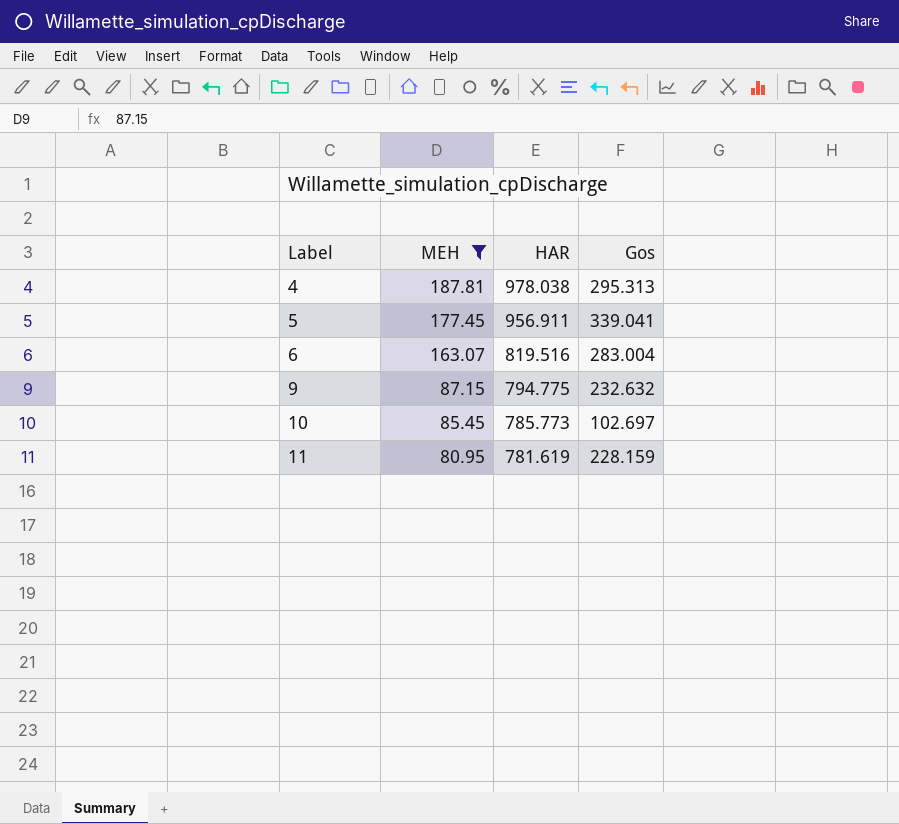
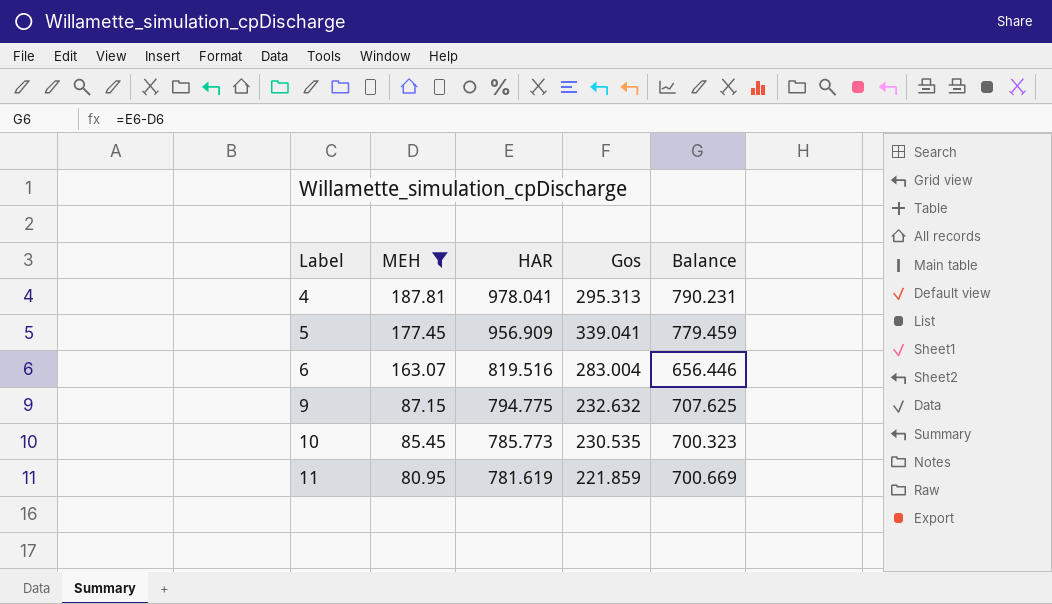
column Balance | formula: none -> [HAR] - [MEH]
4 | HAR: 978.038 -> 978.041
5 | HAR: 956.911 -> 956.909
10 | Gos: 102.697 -> 230.535
11 | Gos: 228.159 -> 221.859

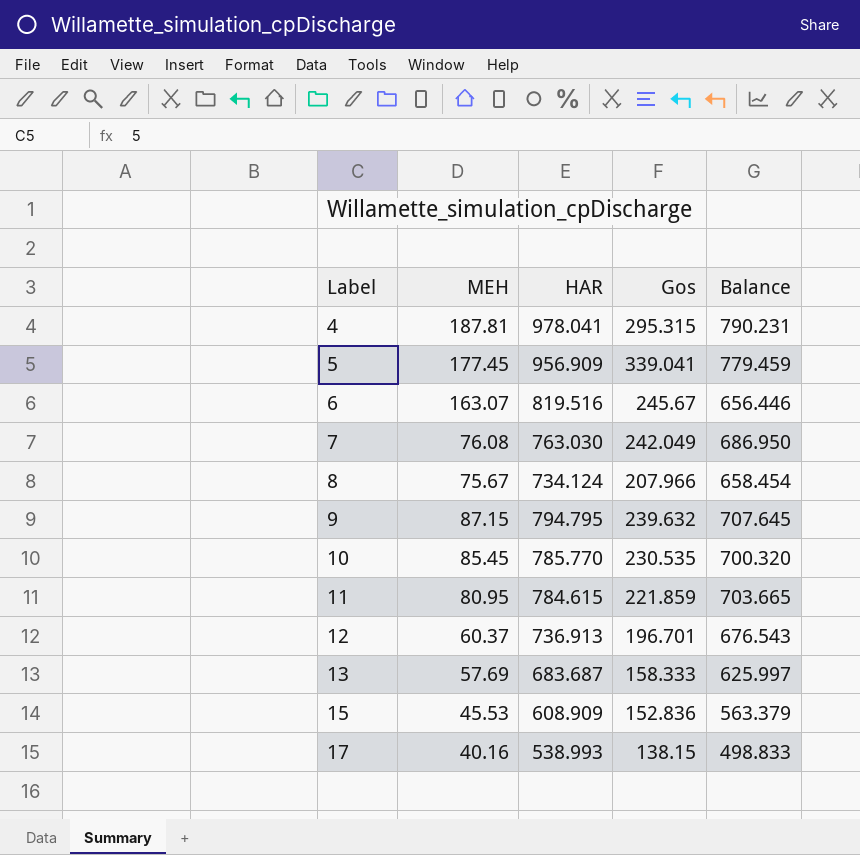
filter: MEH >= 80.95 -> none
4 | Gos: 295.313 -> 295.315
6 | Gos: 283.004 -> 245.67
9 | HAR: 794.775 -> 794.795
9 | Gos: 232.632 -> 239.632
9 | Balance: 707.625 -> 707.645
10 | HAR: 785.773 -> 785.770
10 | Balance: 700.323 -> 700.320
11 | HAR: 781.619 -> 784.615
11 | Balance: 700.669 -> 703.665

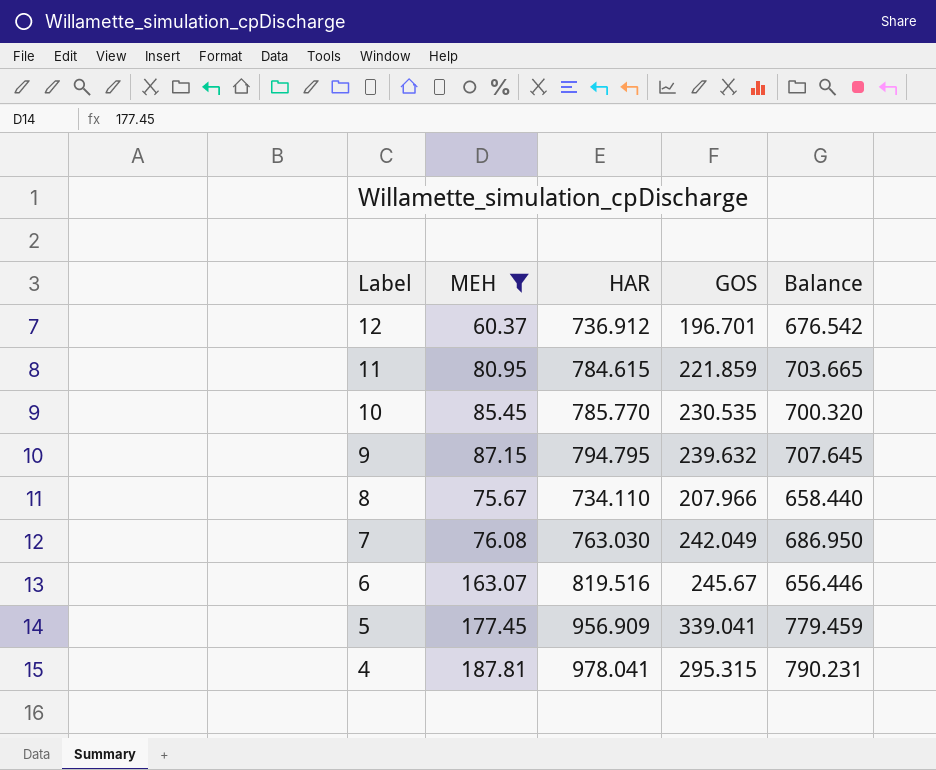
filter: none -> MEH >= 60.37
row order: Label ascending -> Label descending
column name: Gos -> GOS
12 | HAR: 736.913 -> 736.912
12 | Balance: 676.543 -> 676.542
8 | HAR: 734.124 -> 734.110
8 | Balance: 658.454 -> 658.440

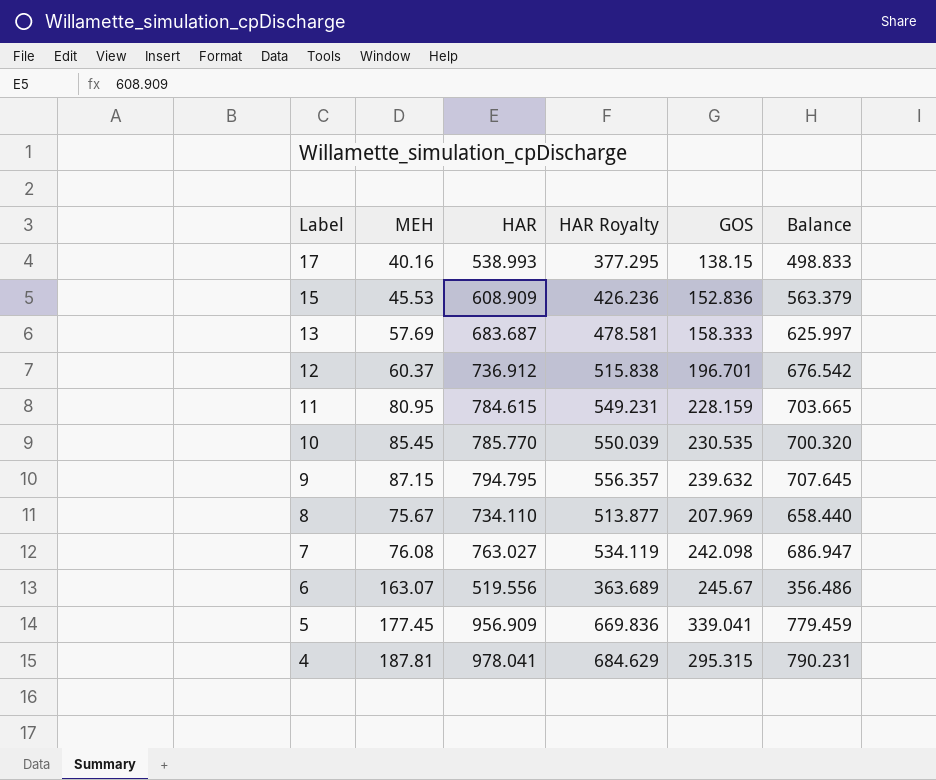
filter: MEH >= 60.37 -> none
column HAR Royalty | formula: none -> [HAR] * 0.7
11 | GOS: 221.859 -> 228.159
8 | GOS: 207.966 -> 207.969
7 | HAR: 763.030 -> 763.027
7 | GOS: 242.049 -> 242.098
7 | Balance: 686.950 -> 686.947
6 | HAR: 819.516 -> 519.556
6 | Balance: 656.446 -> 356.486

